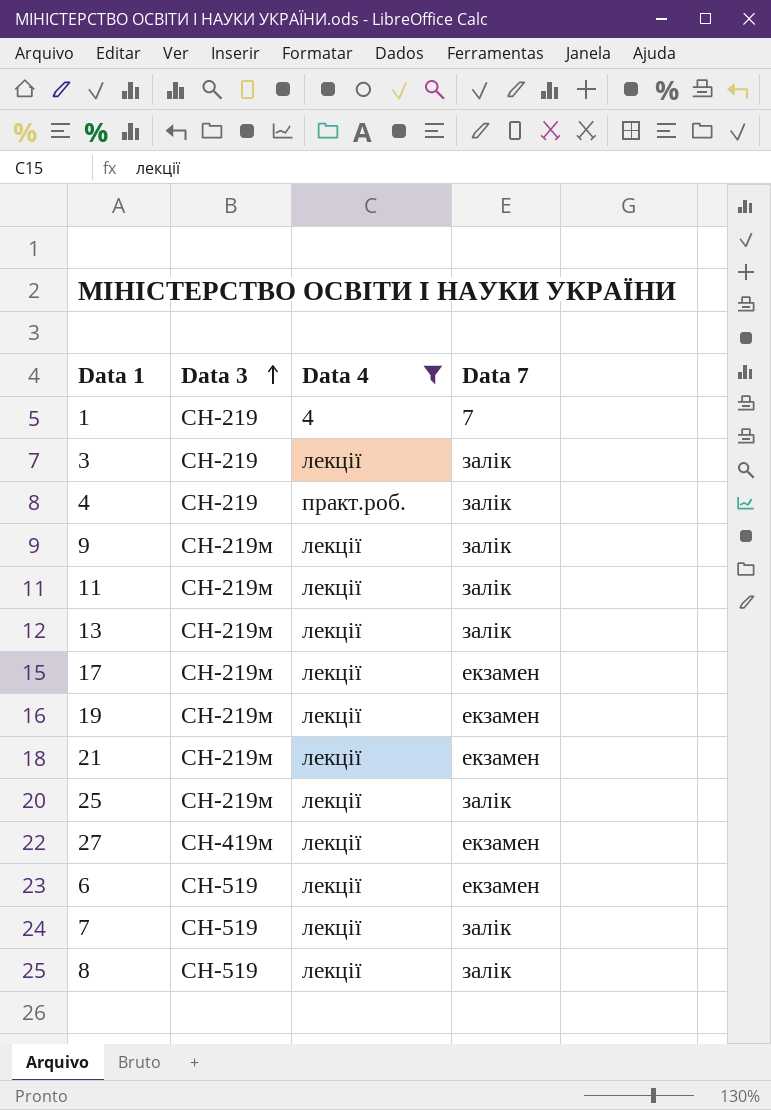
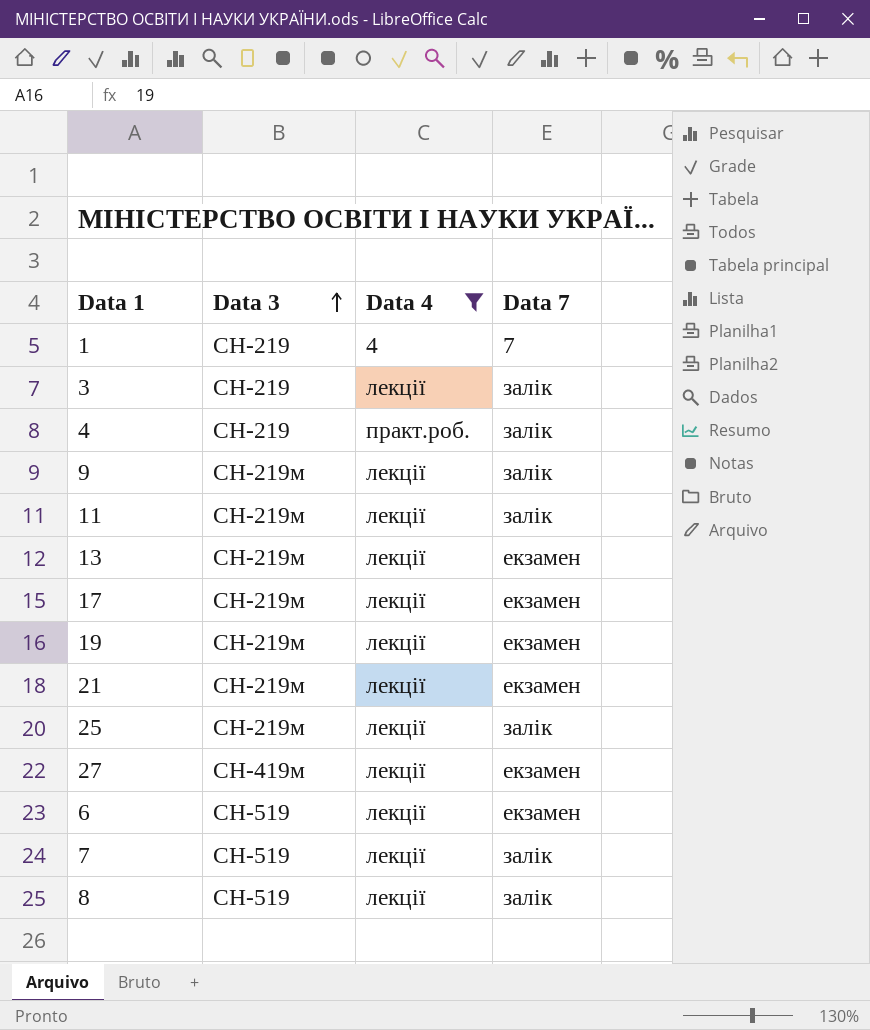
13 | Data 7: залік -> екзамен

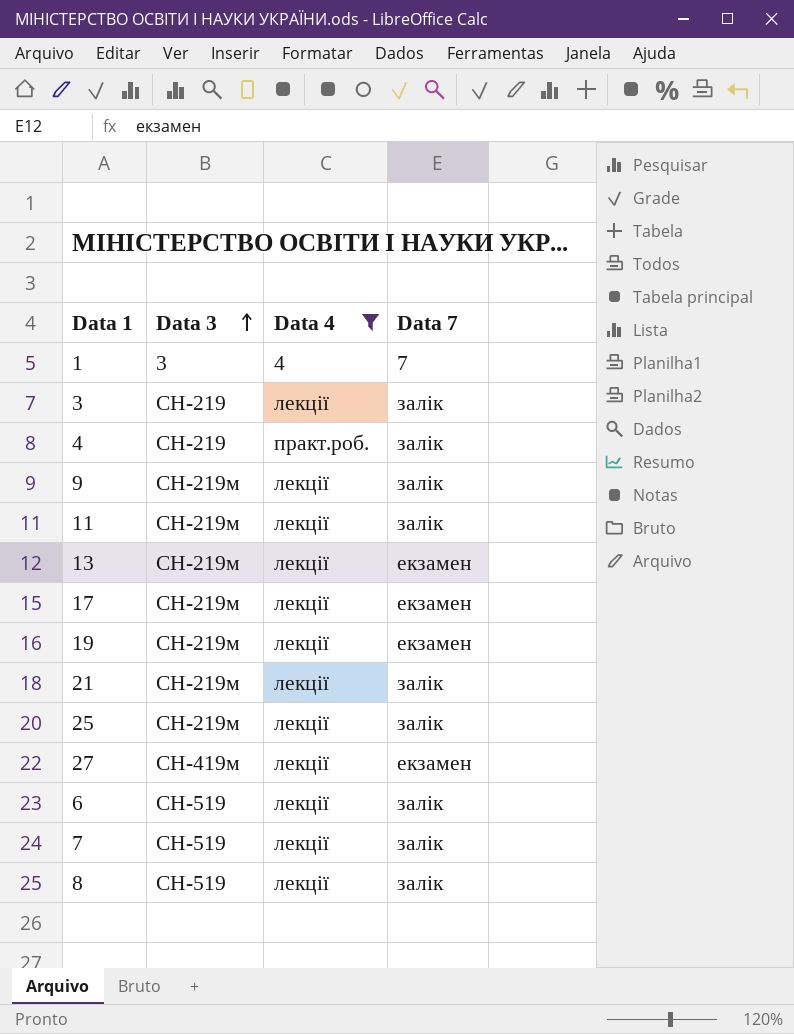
1 | Data 3: СН-219 -> 3
21 | Data 7: екзамен -> залік
6 | Data 7: екзамен -> залік

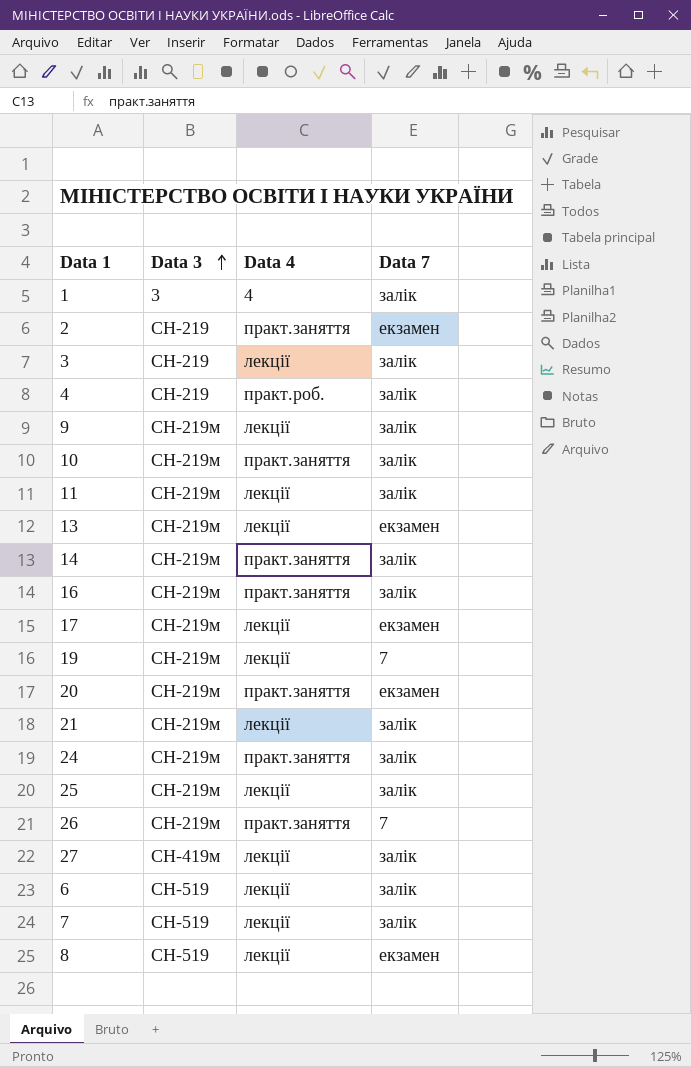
filter: Data 4 != практ.заняття -> none
1 | Data 7: 7 -> залік
19 | Data 7: екзамен -> 7
27 | Data 7: екзамен -> залік
8 | Data 7: залік -> екзамен

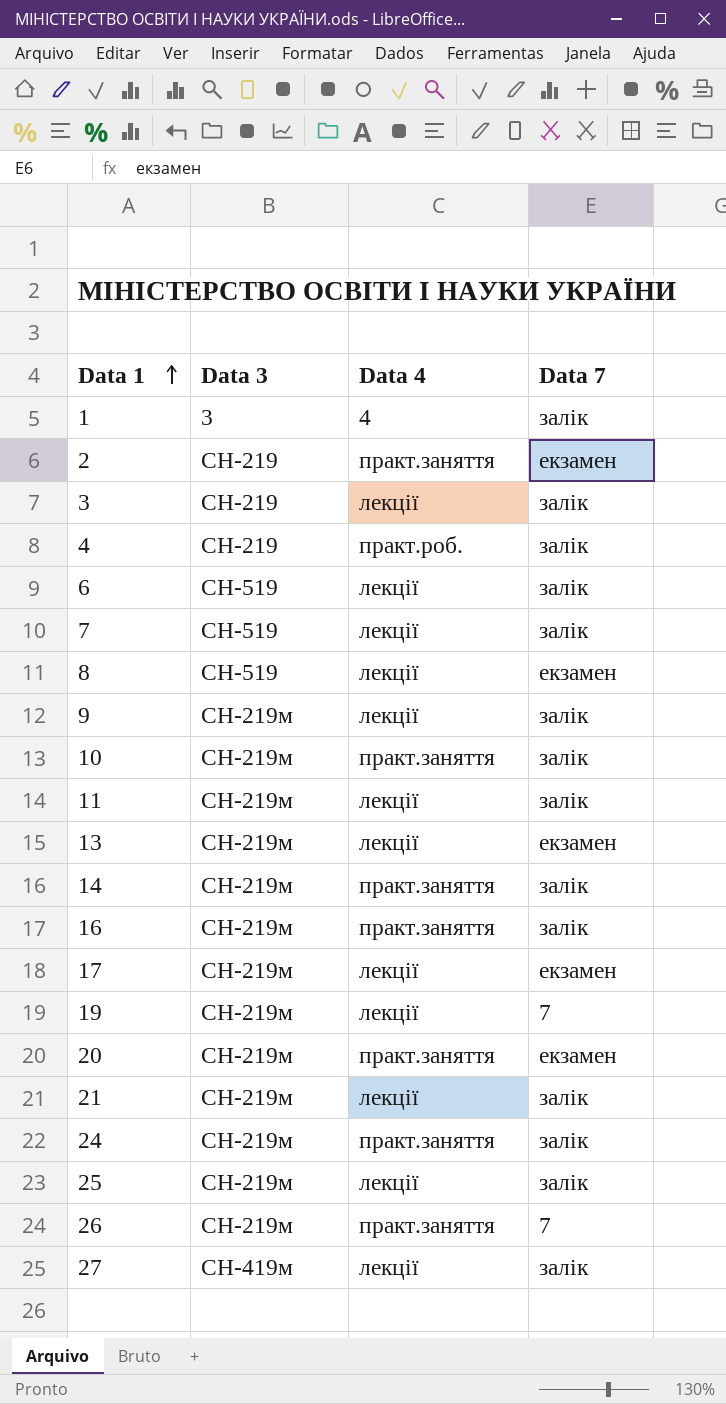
row order: Data 3 ascending -> Data 1 ascending

